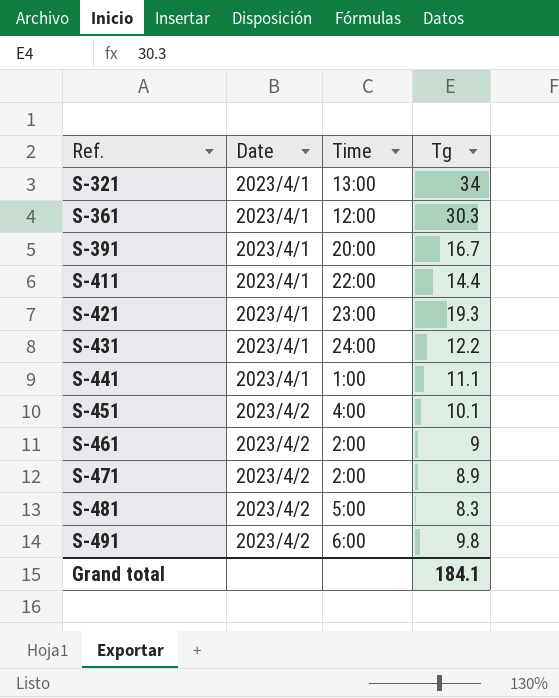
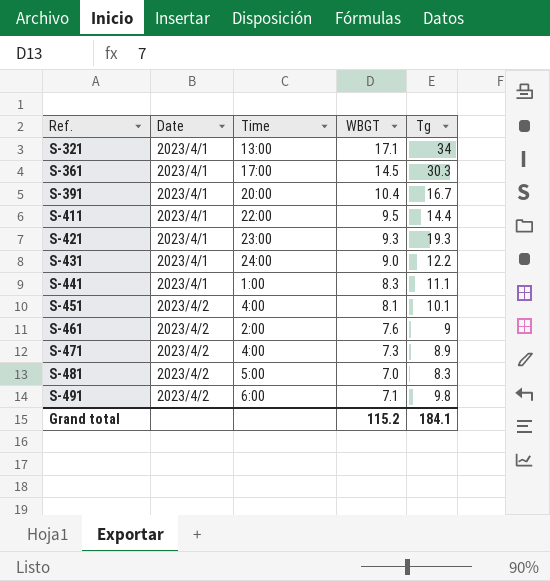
column WBGT | position: none -> 4
S-361 | Time: 12:00 -> 17:00
S-471 | Time: 2:00 -> 4:00

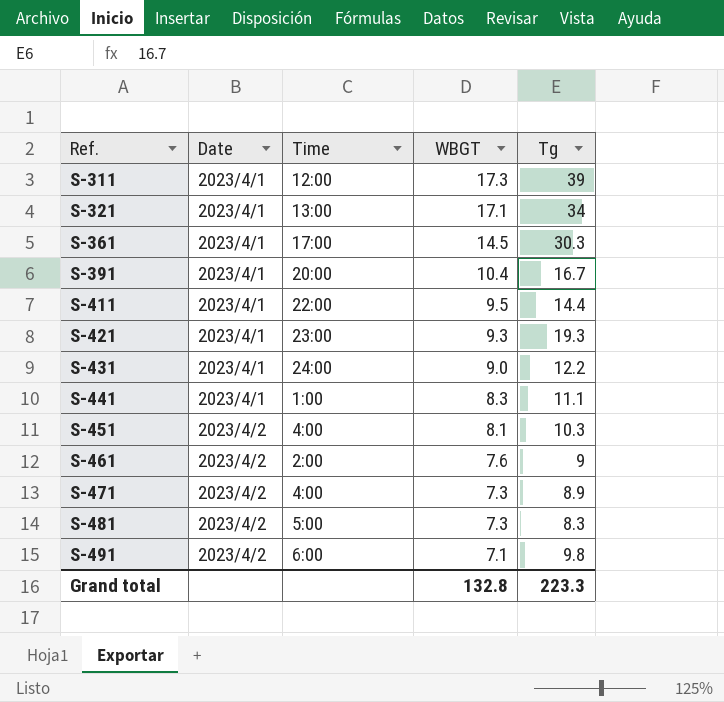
row S-311: none -> 2023/4/1 | 12:00 | 17.3 | 39
S-451 | Tg: 10.1 -> 10.3
S-481 | WBGT: 7.0 -> 7.3
Grand total | WBGT: 115.2 -> 132.8
Grand total | Tg: 184.1 -> 223.3

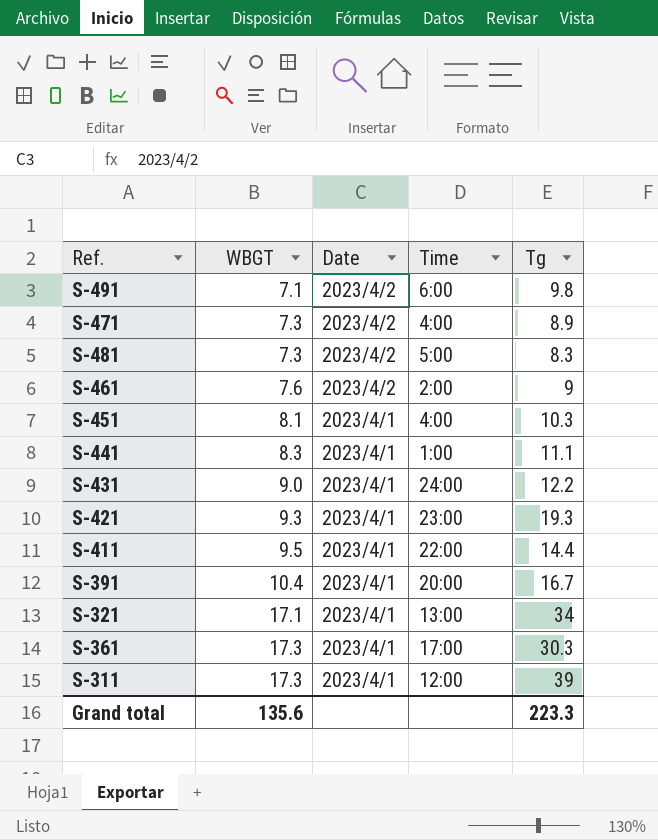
row order: Ref. ascending -> WBGT ascending
column WBGT | position: 4 -> 2
S-451 | Date: 2023/4/2 -> 2023/4/1
S-361 | WBGT: 14.5 -> 17.3
Grand total | WBGT: 132.8 -> 135.6

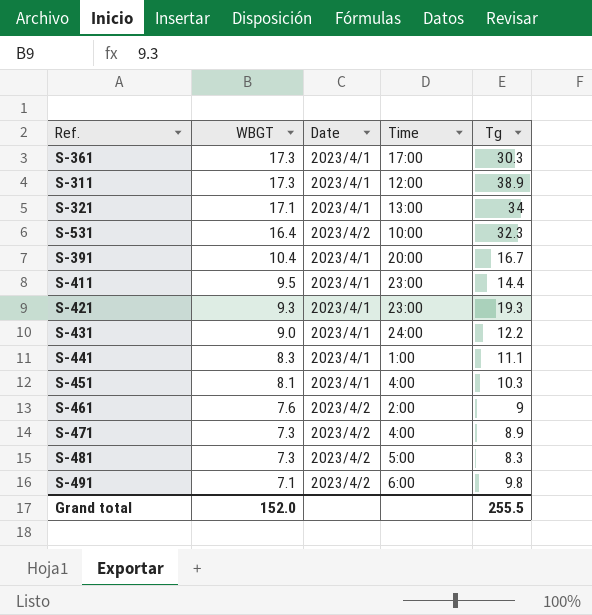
row order: WBGT ascending -> WBGT descending
S-311 | Tg: 39 -> 38.9
row S-531: none -> 16.4 | 2023/4/2 | 10:00 | 32.3
S-411 | Time: 22:00 -> 23:00
Grand total | WBGT: 135.6 -> 152.0
Grand total | Tg: 223.3 -> 255.5

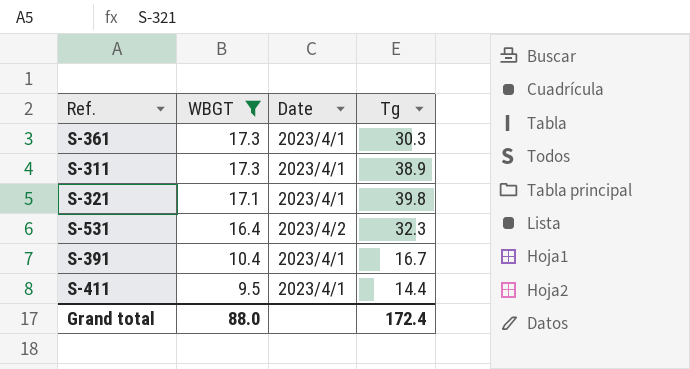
filter: none -> WBGT >= 9.5
column Time | position: 4 -> none
S-321 | Tg: 34 -> 39.8
Grand total | WBGT: 152.0 -> 88.0
Grand total | Tg: 255.5 -> 172.4

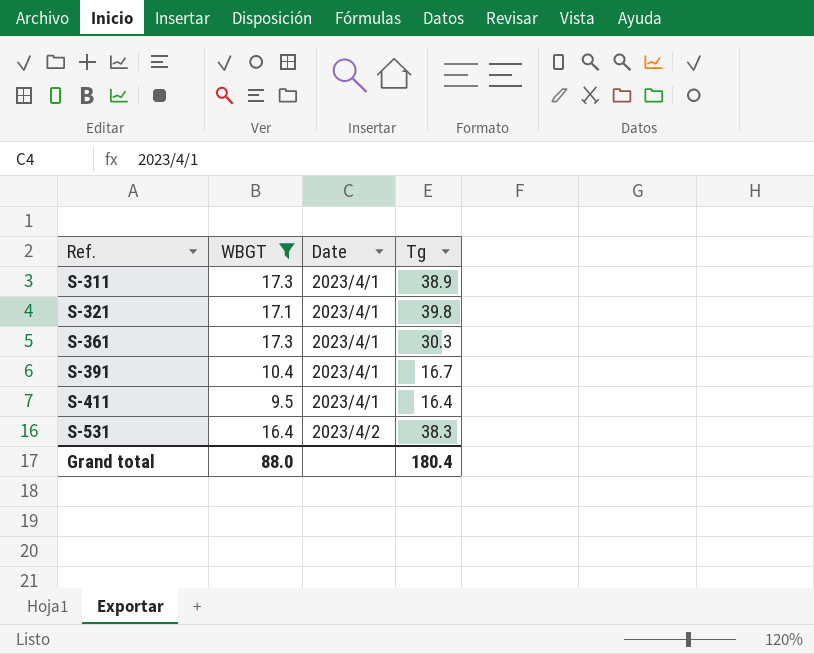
row order: WBGT descending -> Ref. ascending
S-411 | Tg: 14.4 -> 16.4
S-531 | Tg: 32.3 -> 38.3
Grand total | Tg: 172.4 -> 180.4

